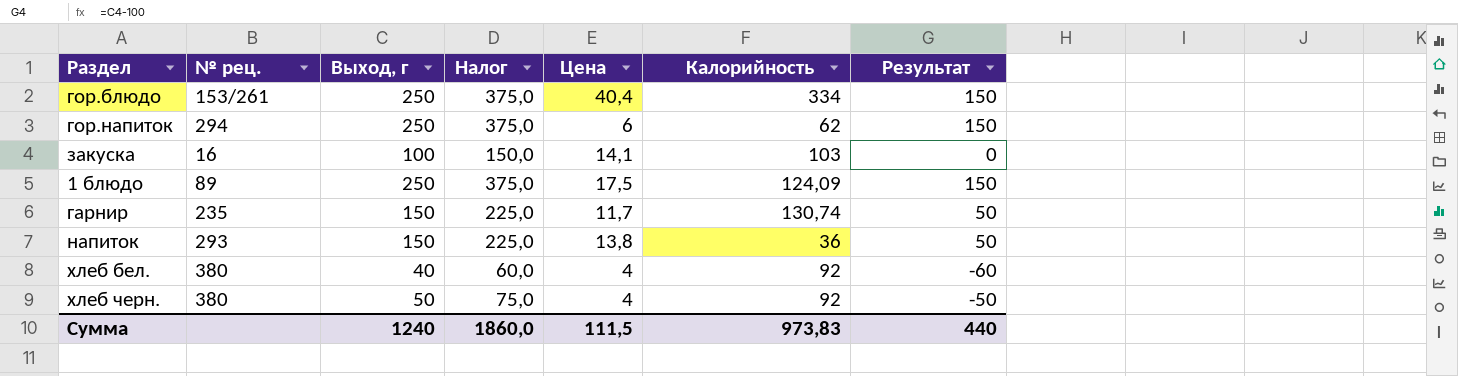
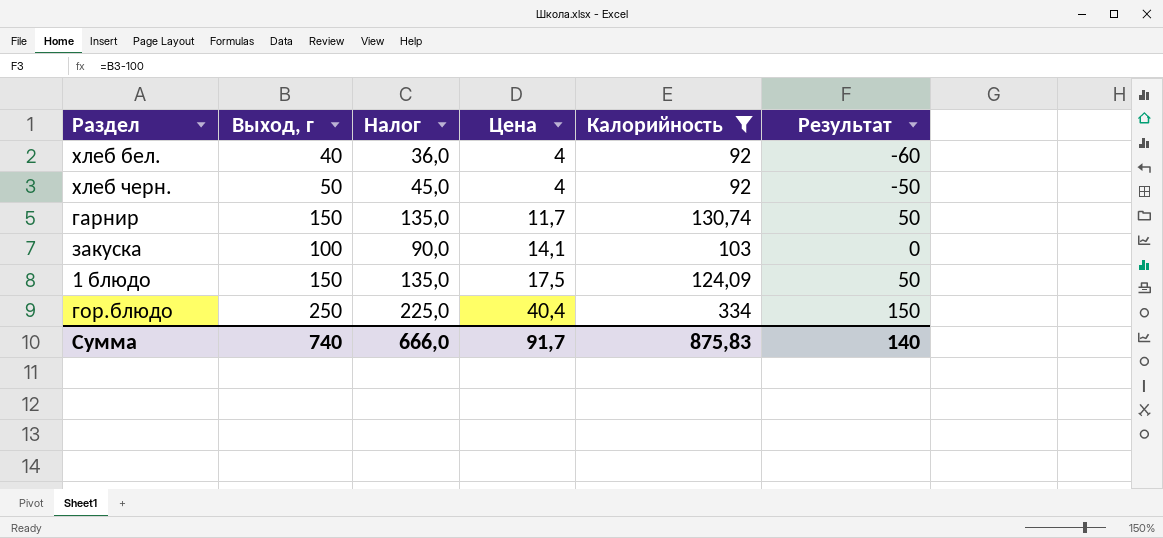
filter: none -> Калорийность >= 92
row order: none -> Цена ascending
column № рец. | position: 2 -> none
column Налог | formula: [Выход, г] * 1,5 -> [Выход, г] * 0,9
1 блюдо | Выход, г: 250 -> 150
1 блюдо | Результат: 150 -> 50
Сумма | Выход, г: 1240 -> 740
Сумма | Налог: 1860,0 -> 666,0
Сумма | Цена: 111,5 -> 91,7
Сумма | Калорийность: 973,83 -> 875,83
Сумма | Результат: 440 -> 140

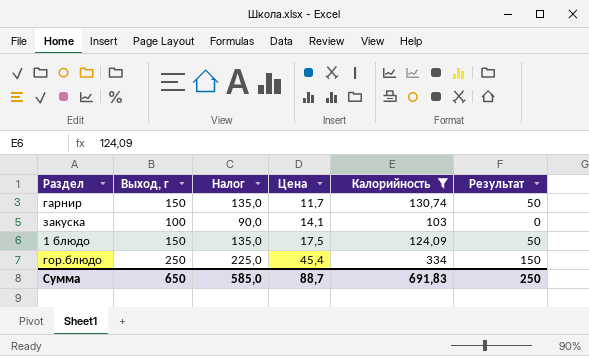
row хлеб бел.: 40 | 36,0 | 4 | 92 | -60 -> none
row хлеб черн.: 50 | 45,0 | 4 | 92 | -50 -> none
гор.блюдо | Цена: 40,4 -> 45,4
Сумма | Выход, г: 740 -> 650
Сумма | Налог: 666,0 -> 585,0
Сумма | Цена: 91,7 -> 88,7
Сумма | Калорийность: 875,83 -> 691,83
Сумма | Результат: 140 -> 250

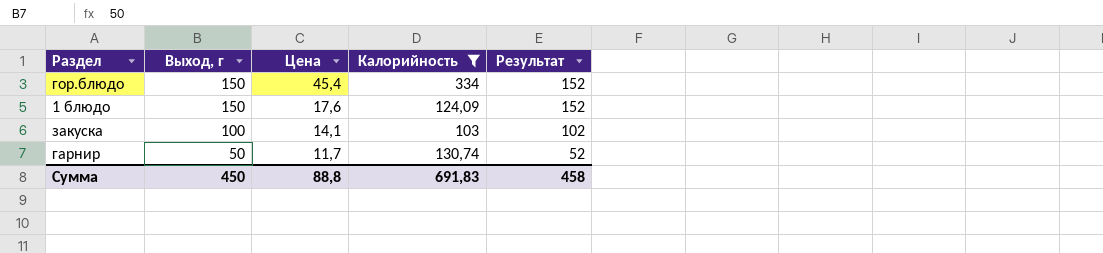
row order: Цена ascending -> Выход, г descending
column Налог | formula: [Выход, г] * 0,9 -> none
column Результат | formula: [Выход, г] - 100 -> [Выход, г] + 2
гор.блюдо | Выход, г: 250 -> 150
1 блюдо | Цена: 17,5 -> 17,6
гарнир | Выход, г: 150 -> 50
Сумма | Выход, г: 650 -> 450
Сумма | Цена: 88,7 -> 88,8
Сумма | Результат: 250 -> 458

